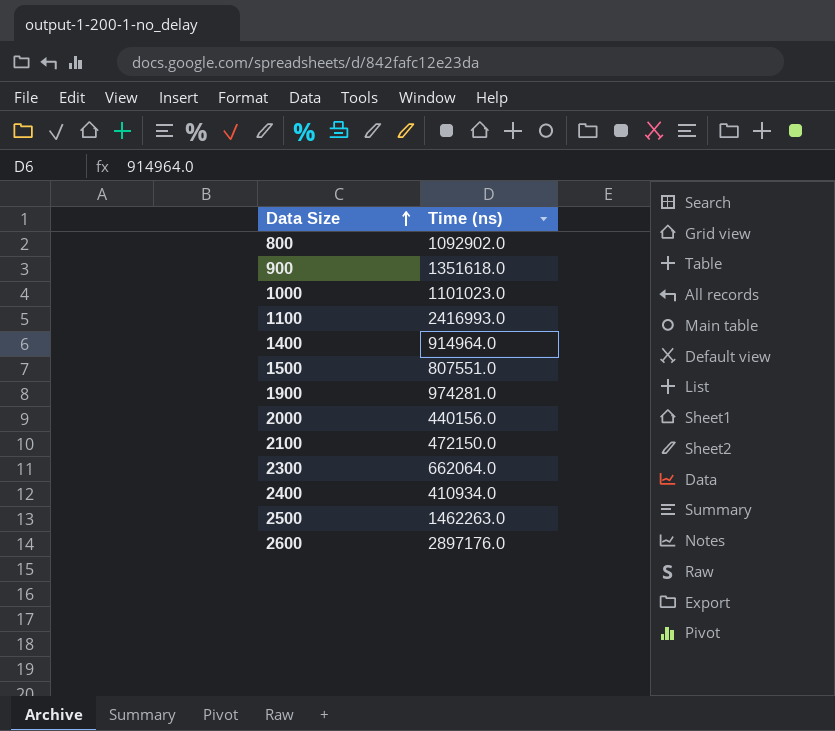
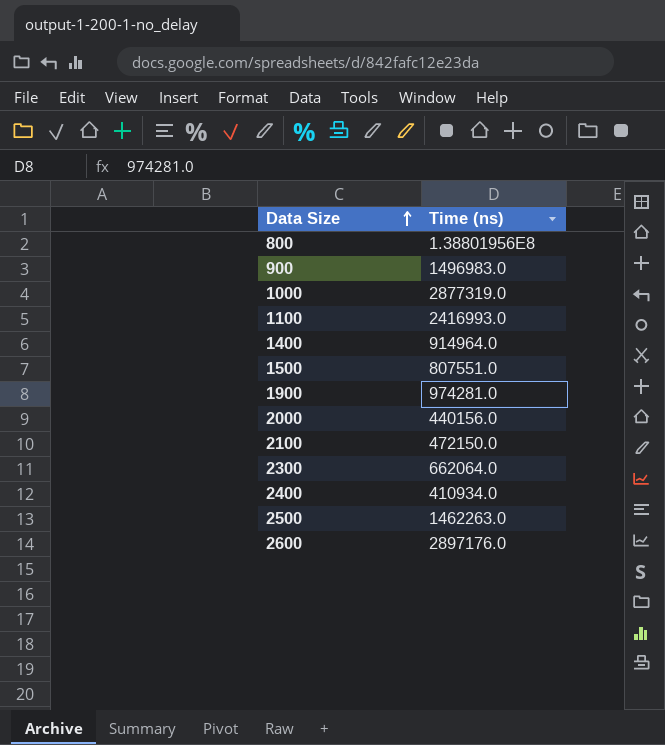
800 | Time (ns): 1092902.0 -> 1.38801956E8
900 | Time (ns): 1351618.0 -> 1496983.0
1000 | Time (ns): 1101023.0 -> 2877319.0

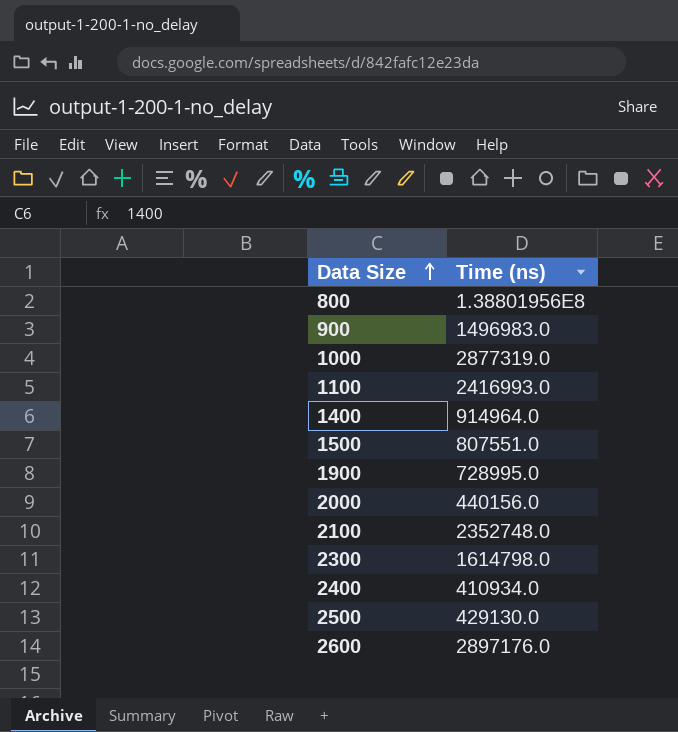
1900 | Time (ns): 974281.0 -> 728995.0
2100 | Time (ns): 472150.0 -> 2352748.0
2300 | Time (ns): 662064.0 -> 1614798.0
2500 | Time (ns): 1462263.0 -> 429130.0

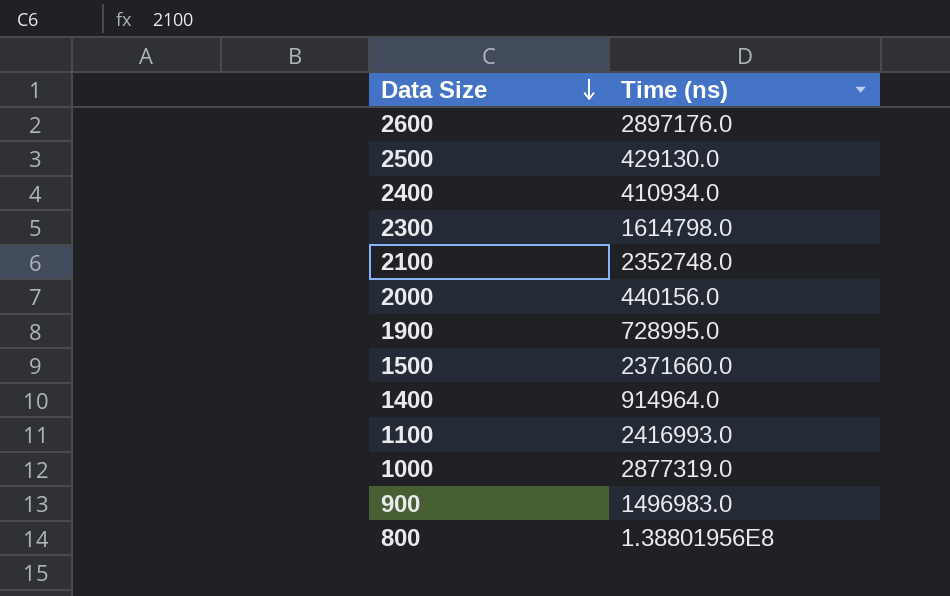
row order: Data Size ascending -> Data Size descending
1500 | Time (ns): 807551.0 -> 2371660.0

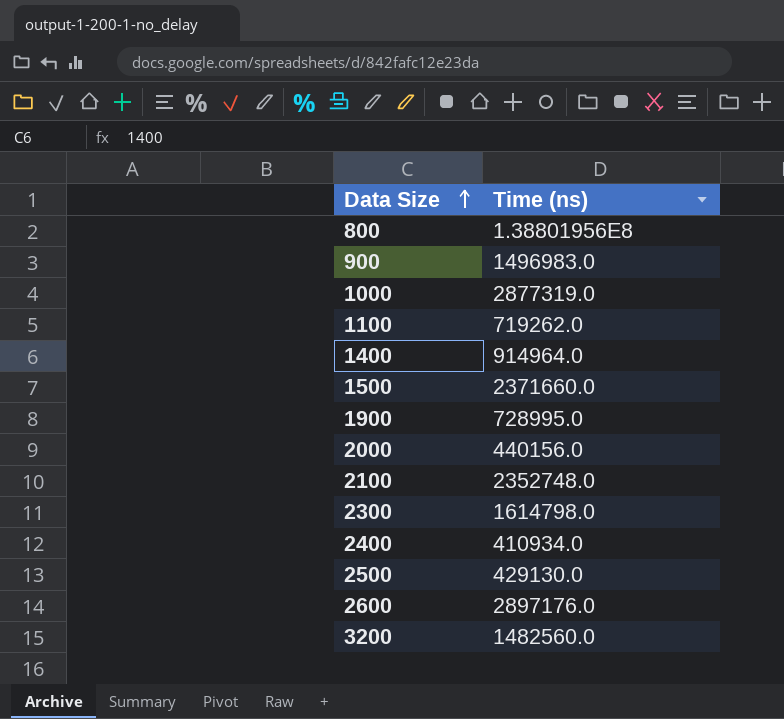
row order: Data Size descending -> Data Size ascending
1100 | Time (ns): 2416993.0 -> 719262.0
row 3200: none -> 1482560.0

